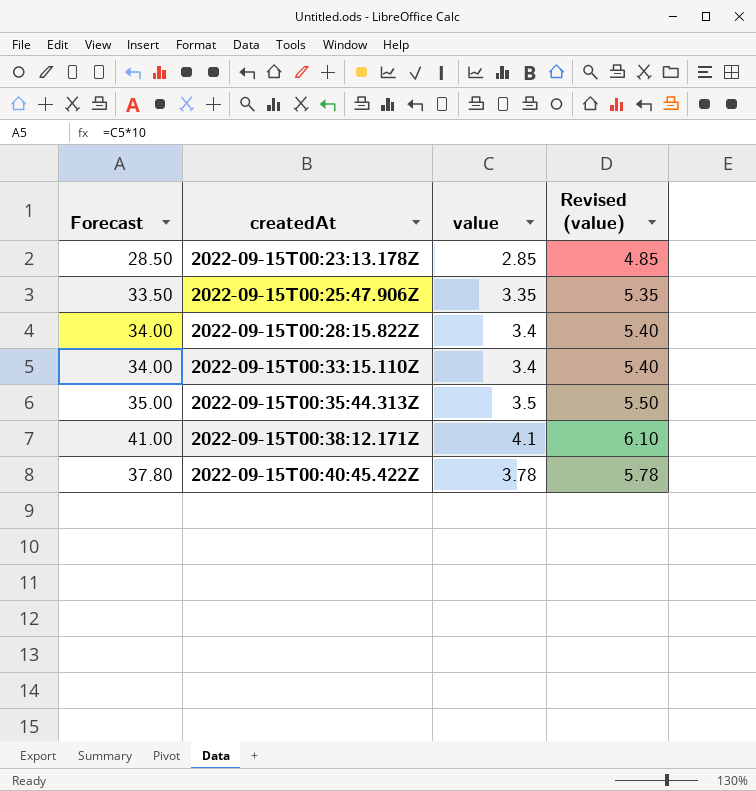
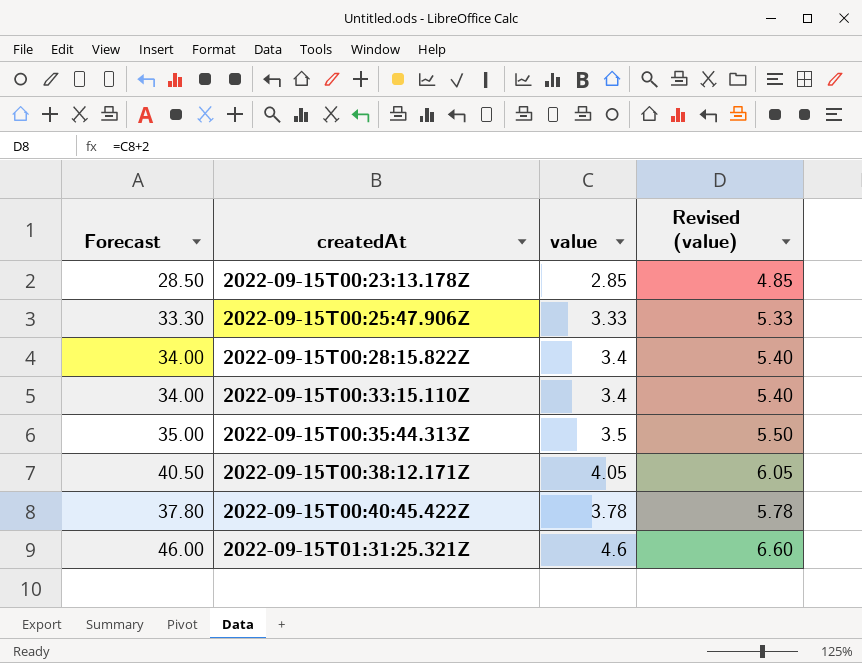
2022-09-15T00:25:47.906Z | Forecast: 33.50 -> 33.30
2022-09-15T00:25:47.906Z | value: 3.35 -> 3.33
2022-09-15T00:25:47.906Z | Revised (value): 5.35 -> 5.33
2022-09-15T00:38:12.171Z | Forecast: 41.00 -> 40.50
2022-09-15T00:38:12.171Z | value: 4.1 -> 4.05
2022-09-15T00:38:12.171Z | Revised (value): 6.10 -> 6.05
row 2022-09-15T01:31:25.321Z: none -> 46.00 | 4.6 | 6.60

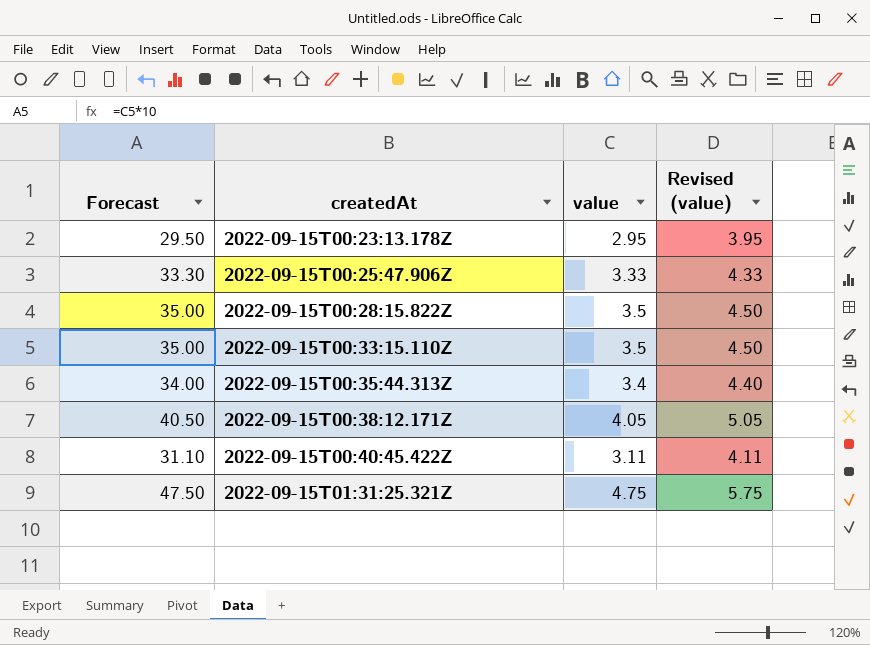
column Revised (value) | formula: [value] + 2 -> [value] + 1
2022-09-15T00:23:13.178Z | Forecast: 28.50 -> 29.50
2022-09-15T00:23:13.178Z | value: 2.85 -> 2.95
2022-09-15T00:28:15.822Z | Forecast: 34.00 -> 35.00
2022-09-15T00:28:15.822Z | value: 3.4 -> 3.5
2022-09-15T00:33:15.110Z | Forecast: 34.00 -> 35.00
2022-09-15T00:33:15.110Z | value: 3.4 -> 3.5
2022-09-15T00:35:44.313Z | Forecast: 35.00 -> 34.00
2022-09-15T00:35:44.313Z | value: 3.5 -> 3.4
2022-09-15T00:40:45.422Z | Forecast: 37.80 -> 31.10
2022-09-15T00:40:45.422Z | value: 3.78 -> 3.11
2022-09-15T01:31:25.321Z | Forecast: 46.00 -> 47.50
2022-09-15T01:31:25.321Z | value: 4.6 -> 4.75

